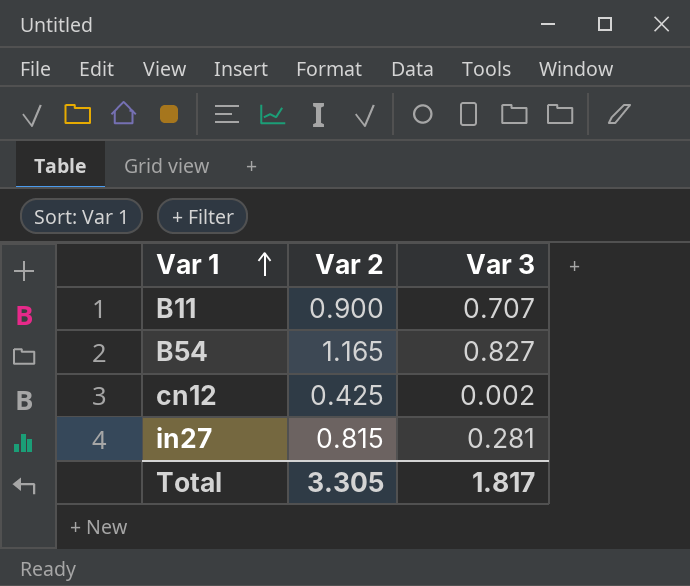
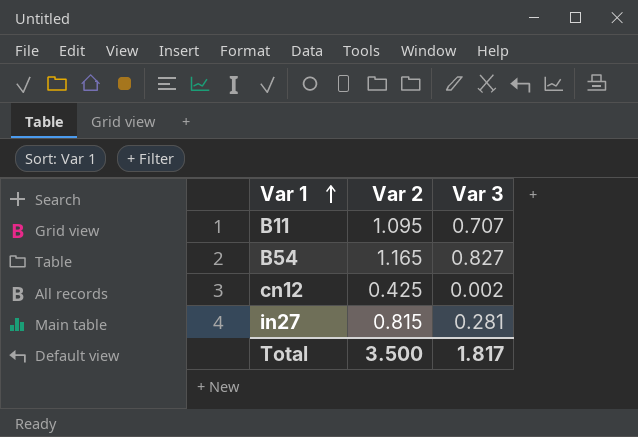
B11 | Var 2: 0.900 -> 1.095
Total | Var 2: 3.305 -> 3.500

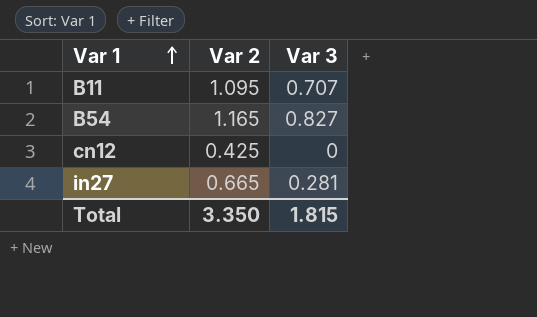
cn12 | Var 3: 0.002 -> 0
in27 | Var 2: 0.815 -> 0.665
Total | Var 2: 3.500 -> 3.350
Total | Var 3: 1.817 -> 1.815

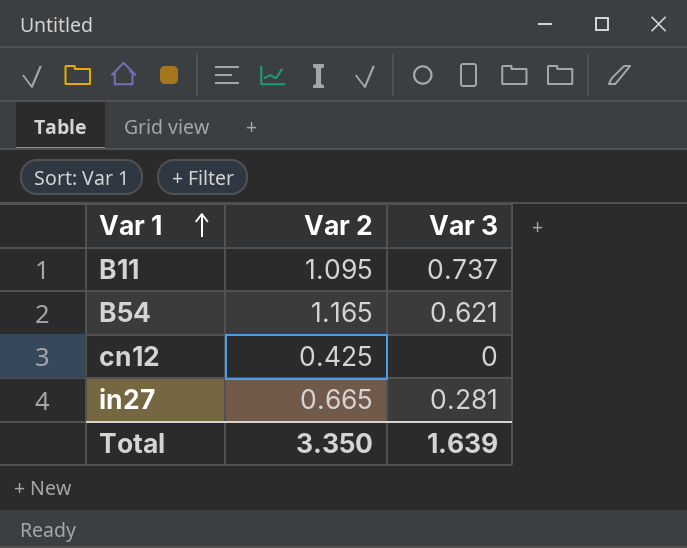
B11 | Var 3: 0.707 -> 0.737
B54 | Var 3: 0.827 -> 0.621
Total | Var 3: 1.815 -> 1.639

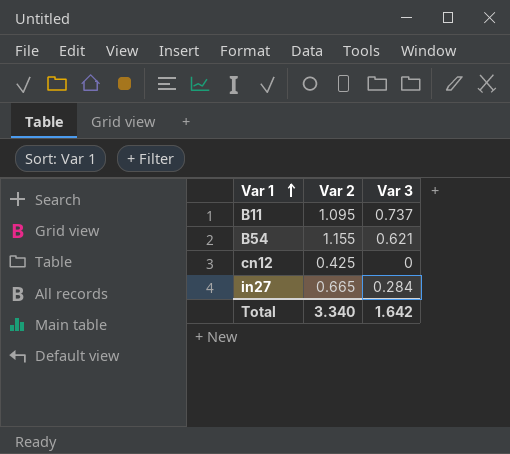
B54 | Var 2: 1.165 -> 1.155
in27 | Var 3: 0.281 -> 0.284
Total | Var 2: 3.350 -> 3.340
Total | Var 3: 1.639 -> 1.642

